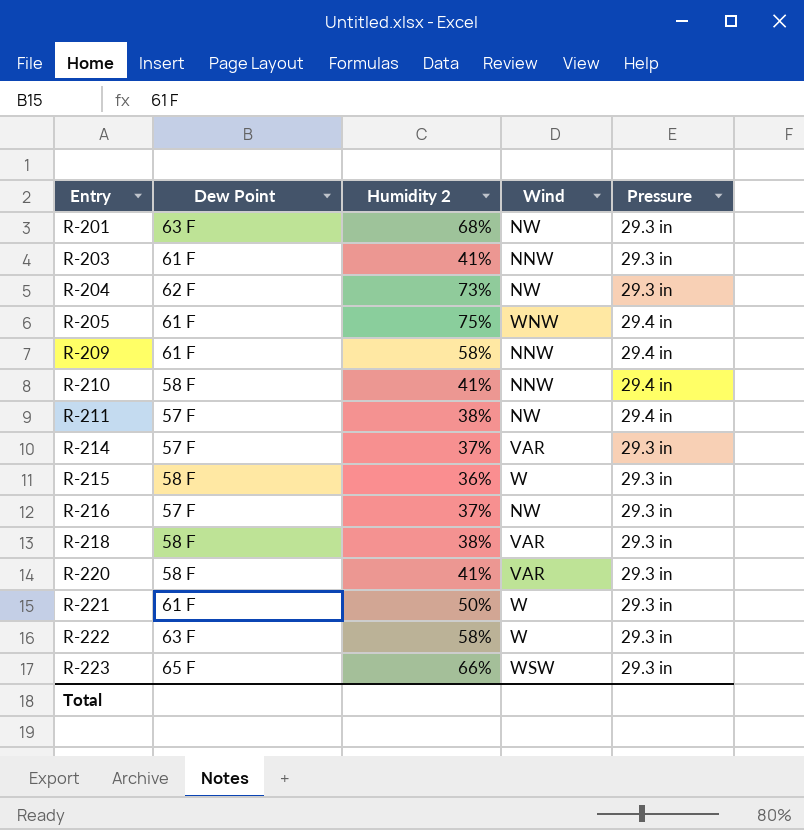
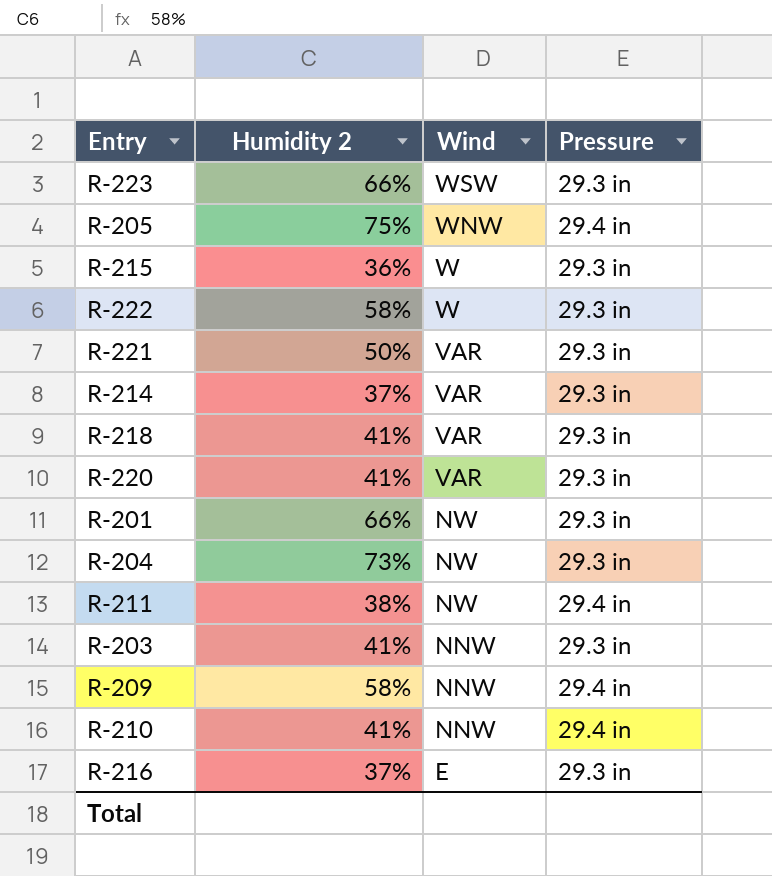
row order: Entry ascending -> Wind descending
column Dew Point | position: 2 -> none
R-221 | Wind: W -> VAR
R-218 | Humidity 2: 38% -> 41%
R-201 | Humidity 2: 68% -> 66%
R-216 | Wind: NW -> E

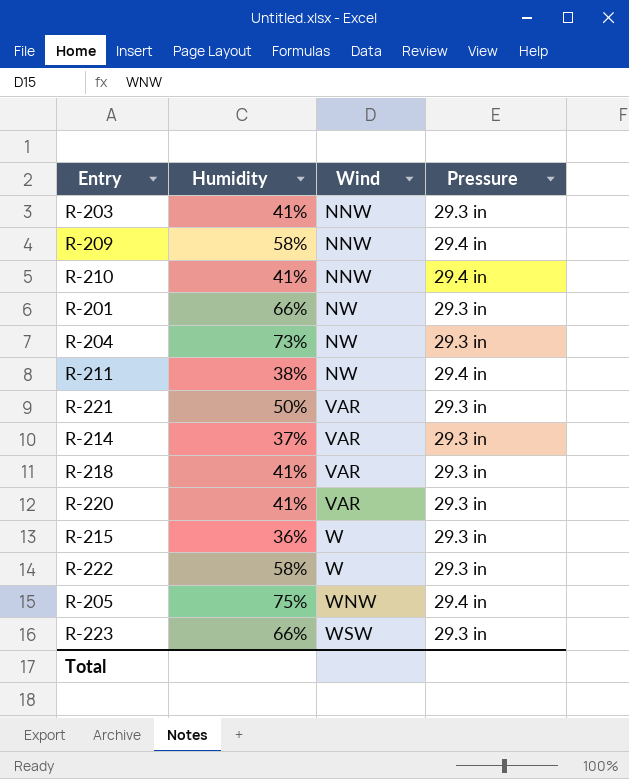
row order: Wind descending -> Wind ascending
column name: Humidity 2 -> Humidity
row R-216: 37% | E | 29.3 in -> none

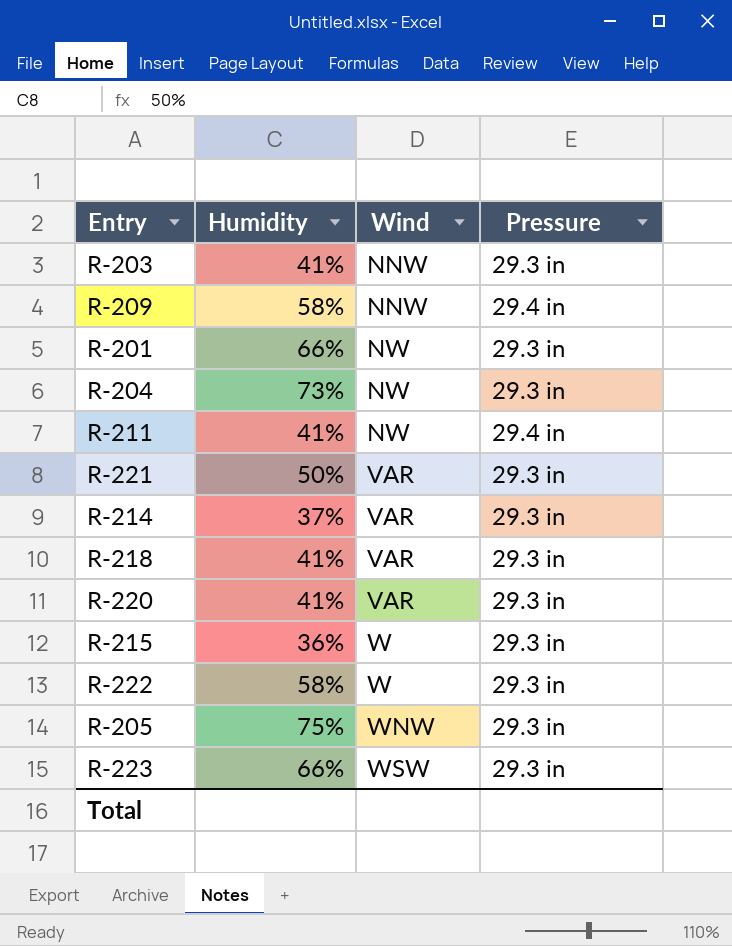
row R-210: 41% | NNW | 29.4 in -> none
R-211 | Humidity: 38% -> 41%
R-205 | Pressure: 29.4 in -> 29.3 in

